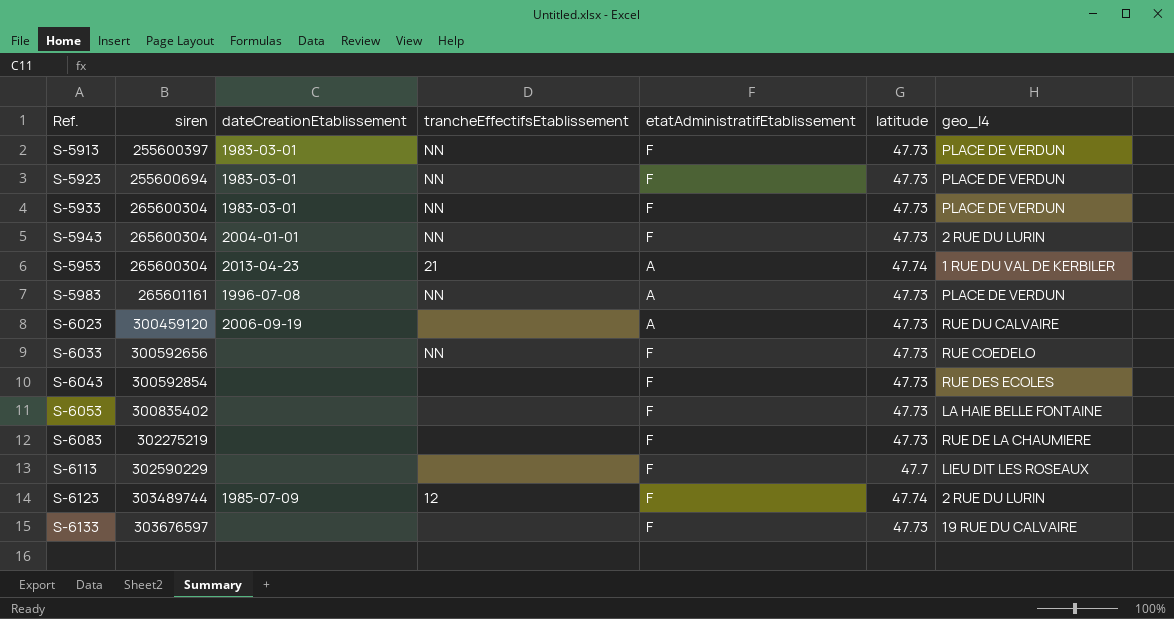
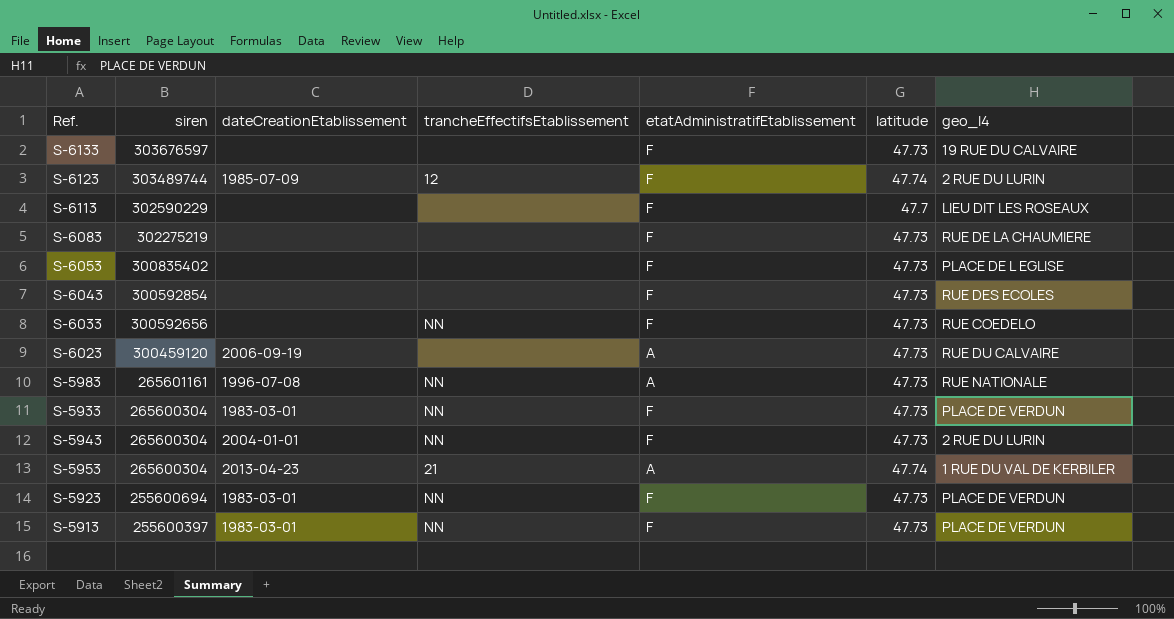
row order: Ref. ascending -> siren descending
S-6053 | geo_l4: LA HAIE BELLE FONTAINE -> PLACE DE L EGLISE
S-5983 | geo_l4: PLACE DE VERDUN -> RUE NATIONALE

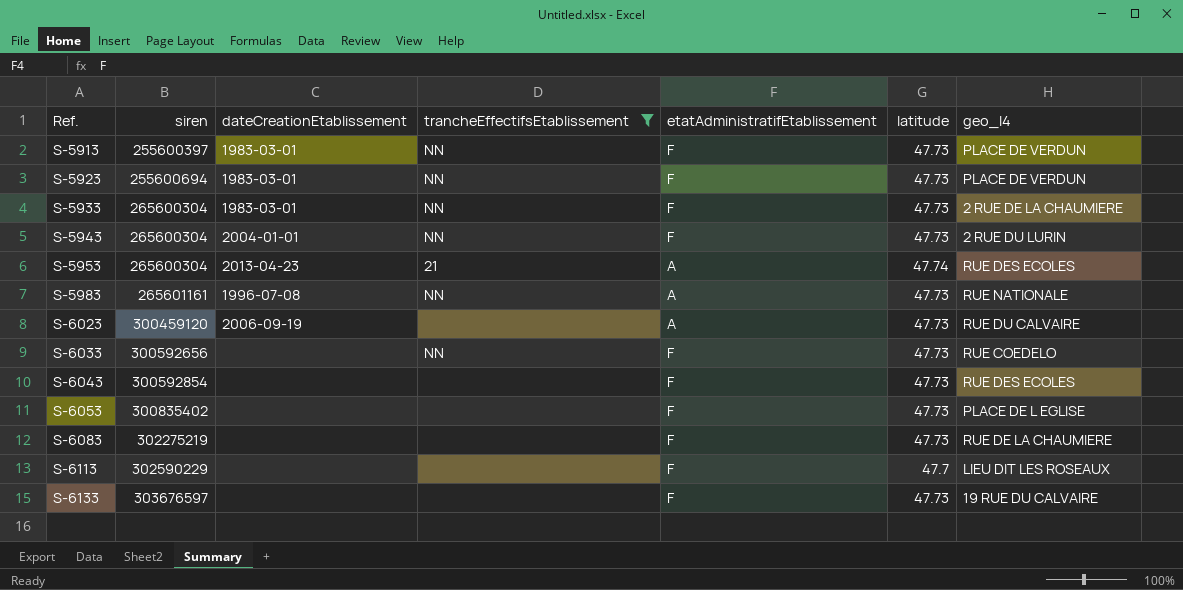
filter: none -> trancheEffectifsEtablissement != 12
row order: siren descending -> Ref. ascending
S-5933 | geo_l4: PLACE DE VERDUN -> 2 RUE DE LA CHAUMIERE
S-5953 | geo_l4: 1 RUE DU VAL DE KERBILER -> RUE DES ECOLES

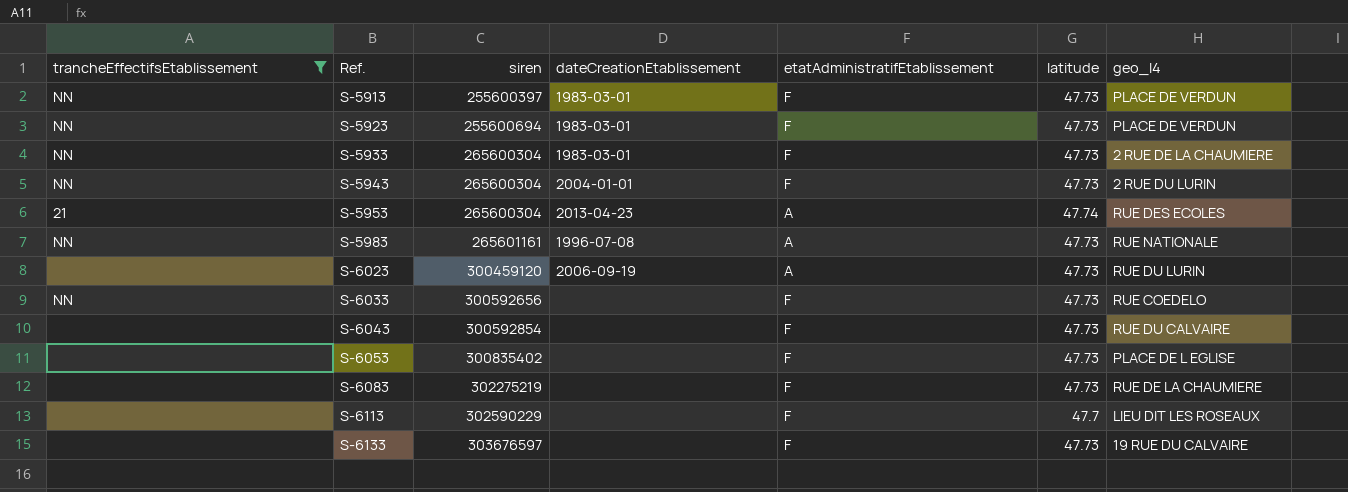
column trancheEffectifsEtablissement | position: 4 -> 1
S-6023 | geo_l4: RUE DU CALVAIRE -> RUE DU LURIN
S-6043 | geo_l4: RUE DES ECOLES -> RUE DU CALVAIRE

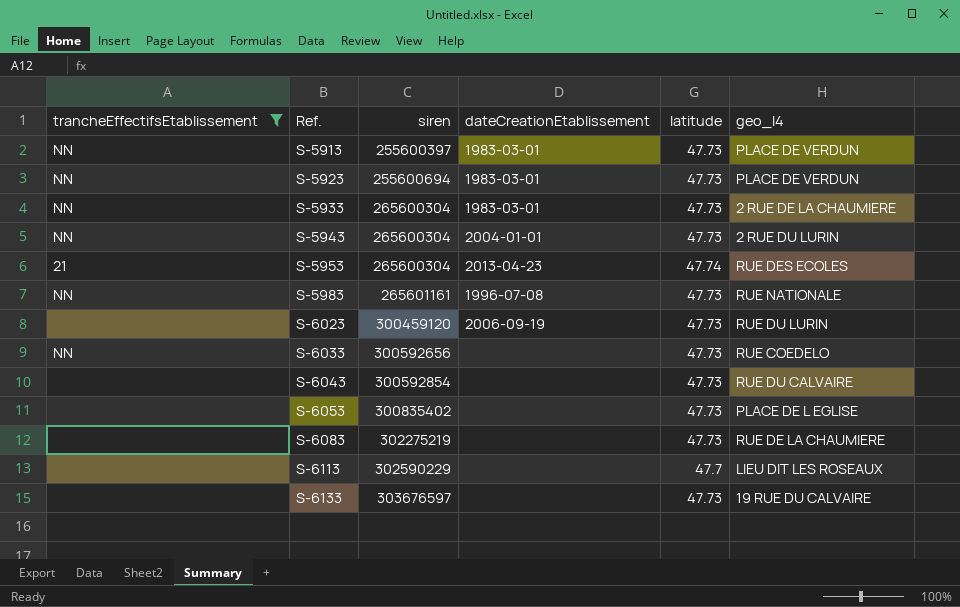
column etatAdministratifEtablissement | position: 5 -> none

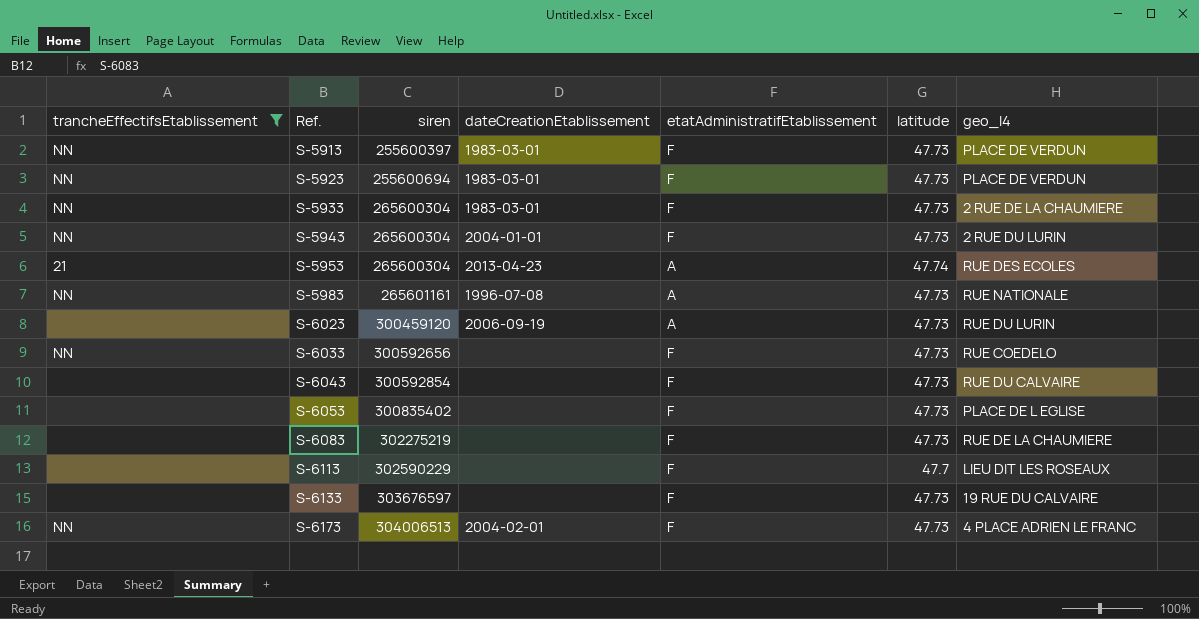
column etatAdministratifEtablissement | position: none -> 5
row S-6173: none -> NN | 304006513 | 2004-02-01 | F | 47.73 | 4 PLACE ADRIEN LE FRANC

